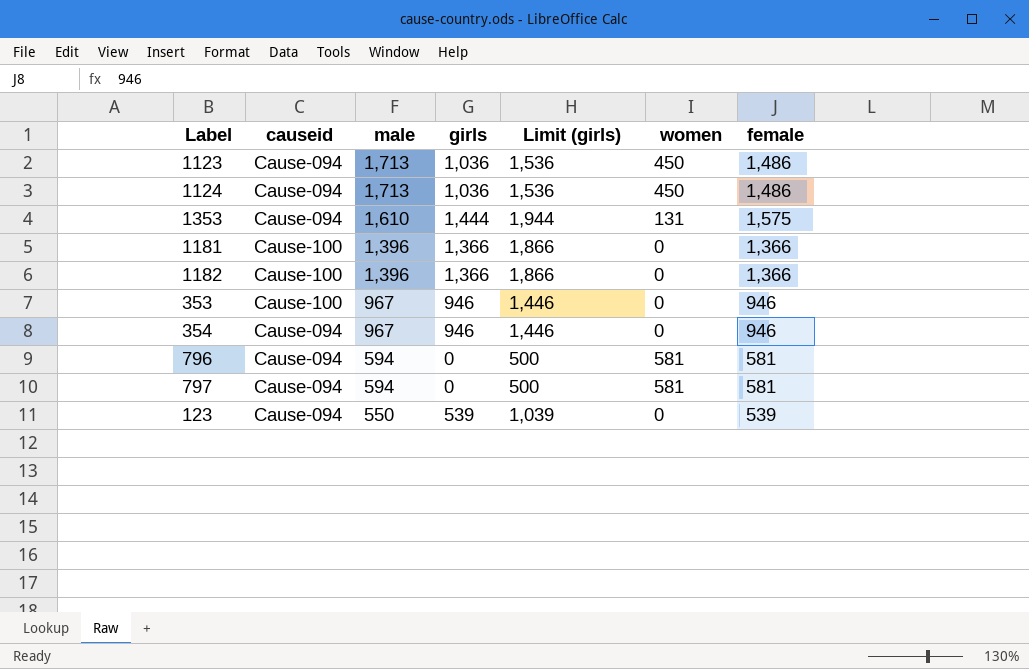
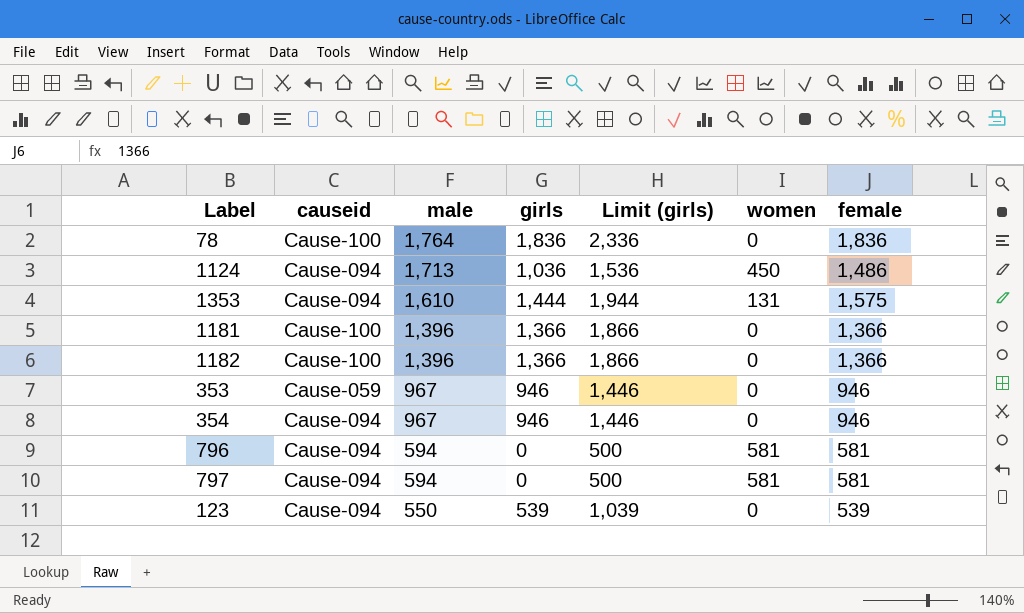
row 1123: Cause-094 | 1,713 | 1,036 | 1,536 | 450 | 1,486 -> none
row 78: none -> Cause-100 | 1,764 | 1,836 | 2,336 | 0 | 1,836
353 | causeid: Cause-100 -> Cause-059

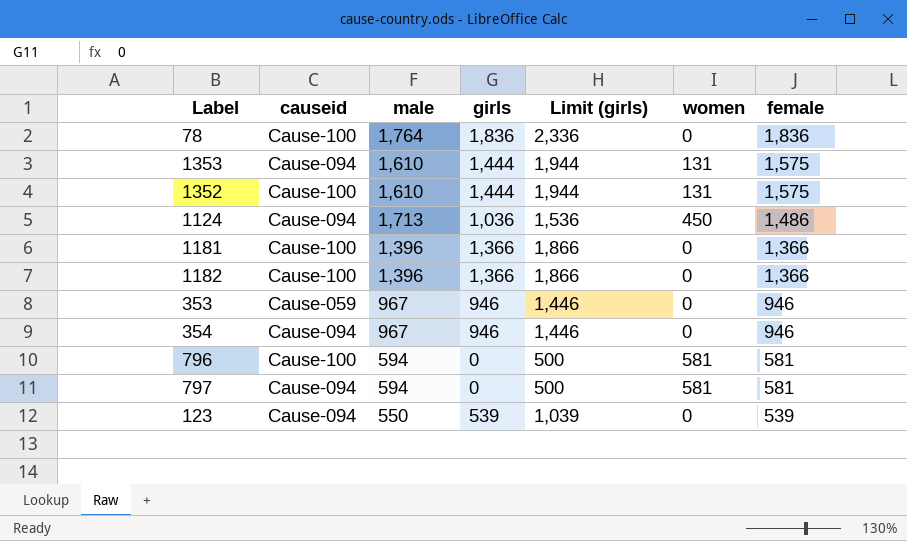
row order: male descending -> female descending
row 1352: none -> Cause-100 | 1,610 | 1,444 | 1,944 | 131 | 1,575
796 | causeid: Cause-094 -> Cause-100

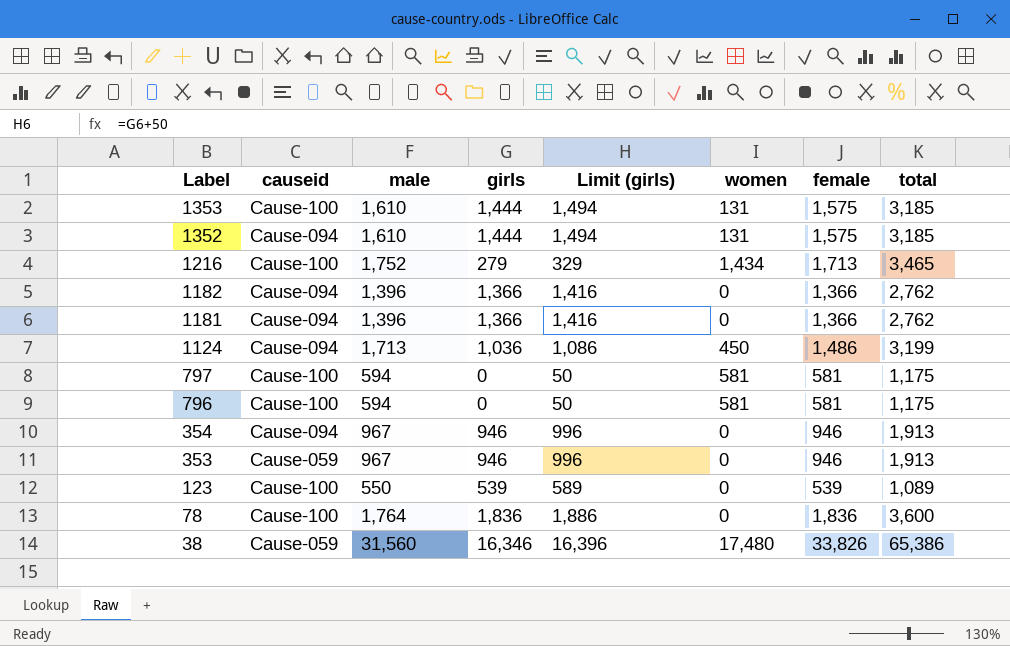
row order: female descending -> Label descending
column Limit (girls) | formula: [girls] + 500 -> [girls] + 50
column total | formula: none -> [male] + [female]
1353 | causeid: Cause-094 -> Cause-100
1352 | causeid: Cause-100 -> Cause-094
row 1216: none -> Cause-100 | 1,752 | 279 | 329 | 1,434 | 1,713 | 3,465
1182 | causeid: Cause-100 -> Cause-094
1181 | causeid: Cause-100 -> Cause-094
797 | causeid: Cause-094 -> Cause-100
123 | causeid: Cause-094 -> Cause-100
row 38: none -> Cause-059 | 31,560 | 16,346 | 16,396 | 17,480 | 33,826 | 65,386

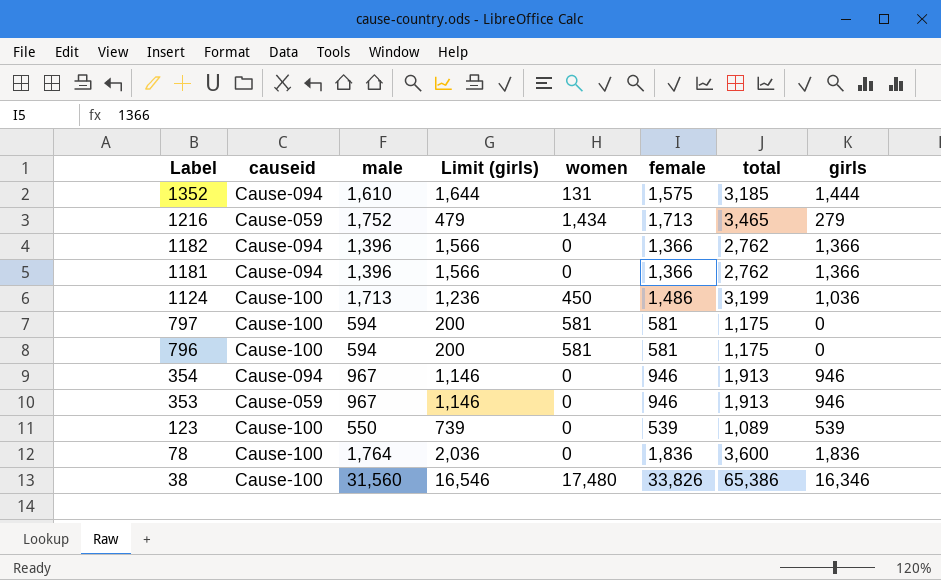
column Limit (girls) | formula: [girls] + 50 -> [girls] + 200
column girls | position: 4 -> 8
row 1353: Cause-100 | 1,610 | 1,444 | 1,494 | 131 | 1,575 | 3,185 -> none
1216 | causeid: Cause-100 -> Cause-059
1124 | causeid: Cause-094 -> Cause-100
38 | causeid: Cause-059 -> Cause-100

